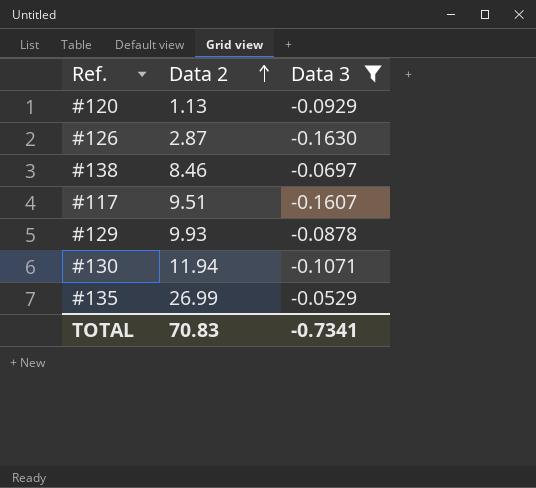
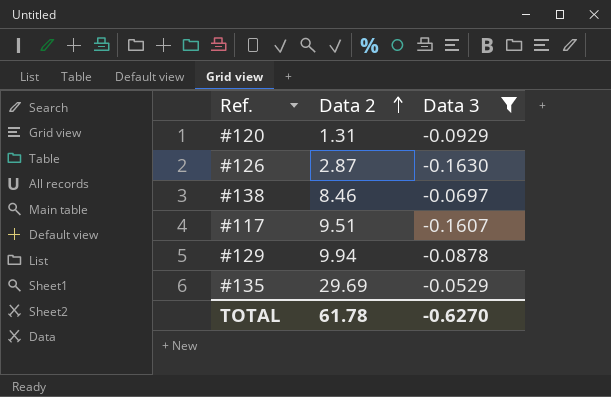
row #130: 11.94 | -0.1071 -> none
#120 | Data 2: 1.13 -> 1.31
#129 | Data 2: 9.93 -> 9.94
#135 | Data 2: 26.99 -> 29.69
TOTAL | Data 2: 70.83 -> 61.78
TOTAL | Data 3: -0.7341 -> -0.6270

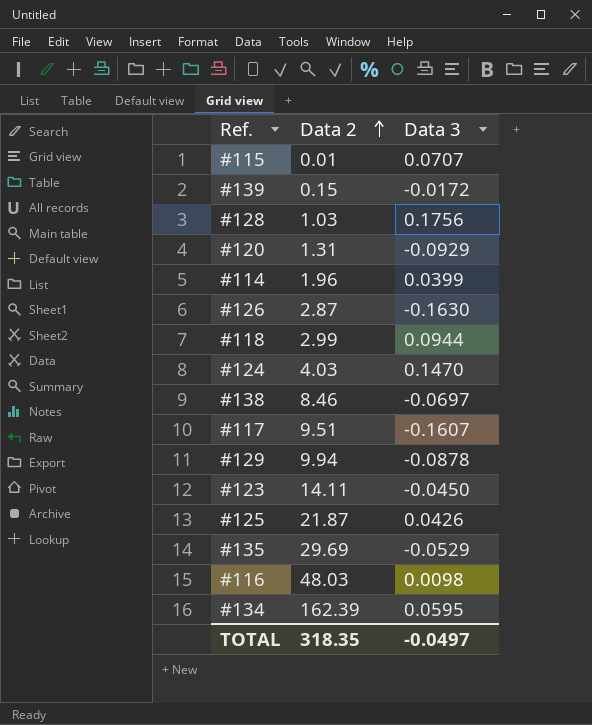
filter: Data 3 <= -0.0529 -> none
TOTAL | Data 2: 61.78 -> 318.35
TOTAL | Data 3: -0.6270 -> -0.0497

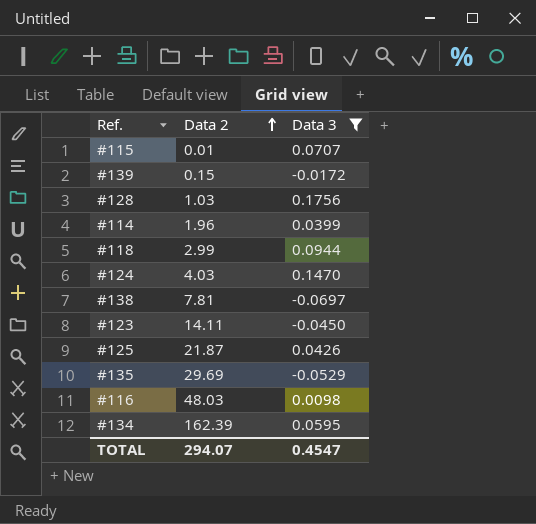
filter: none -> Data 3 >= -0.0697
#138 | Data 2: 8.46 -> 7.81
TOTAL | Data 2: 318.35 -> 294.07
TOTAL | Data 3: -0.0497 -> 0.4547

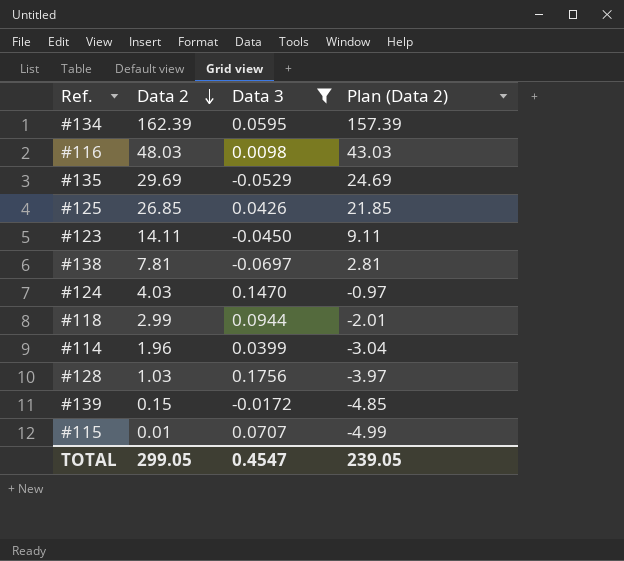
row order: Data 2 ascending -> Data 2 descending
column Plan (Data 2) | formula: none -> [Data 2] - 5
#125 | Data 2: 21.87 -> 26.85
TOTAL | Data 2: 294.07 -> 299.05

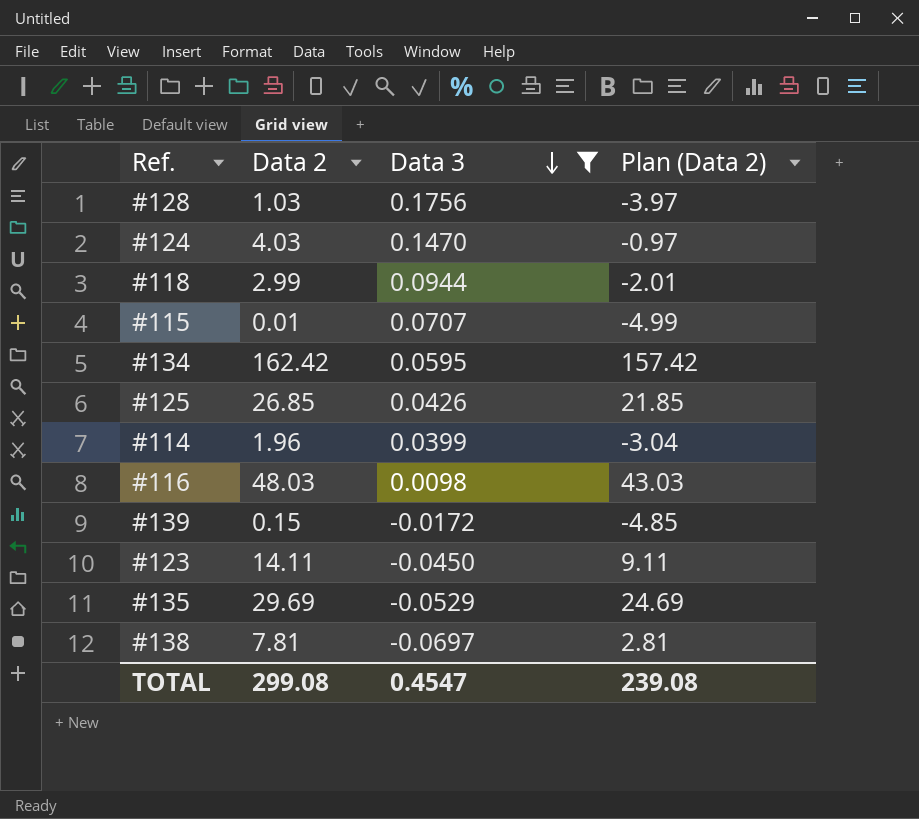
row order: Data 2 descending -> Data 3 descending
#134 | Data 2: 162.39 -> 162.42
#134 | Plan (Data 2): 157.39 -> 157.42
TOTAL | Data 2: 299.05 -> 299.08
TOTAL | Plan (Data 2): 239.05 -> 239.08

